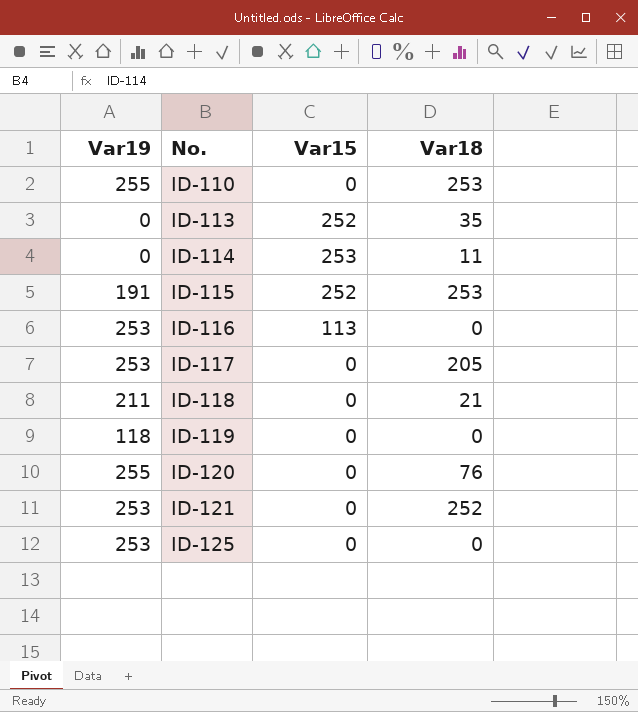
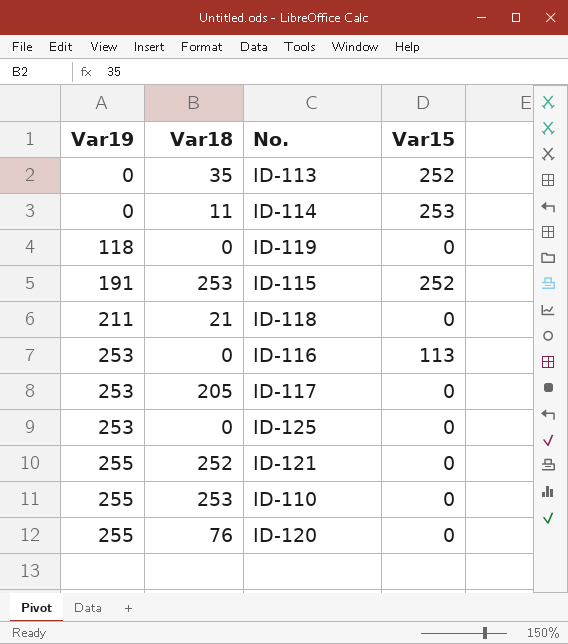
row order: No. ascending -> Var19 ascending
column Var18 | position: 4 -> 2
ID-121 | Var19: 253 -> 255

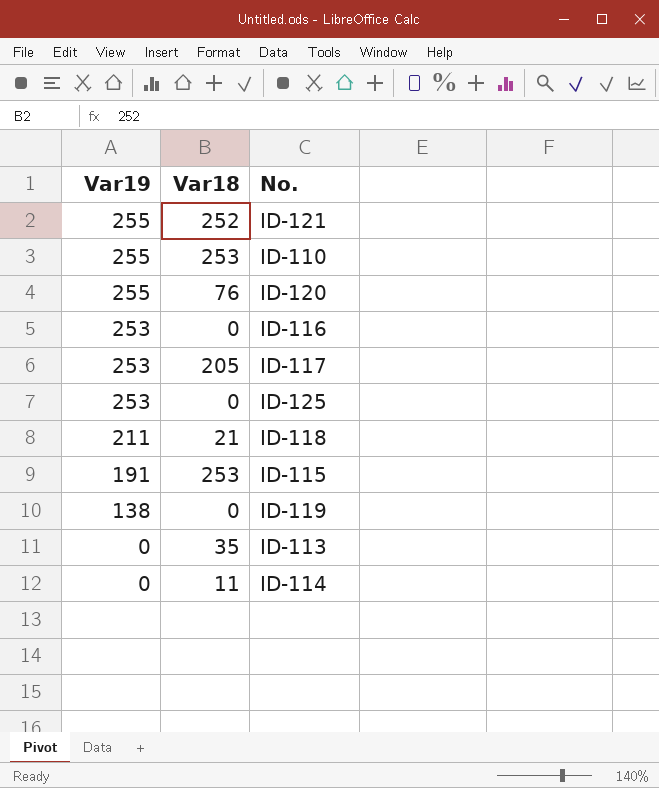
row order: Var19 ascending -> Var19 descending
column Var15 | position: 4 -> none
ID-119 | Var19: 118 -> 138

